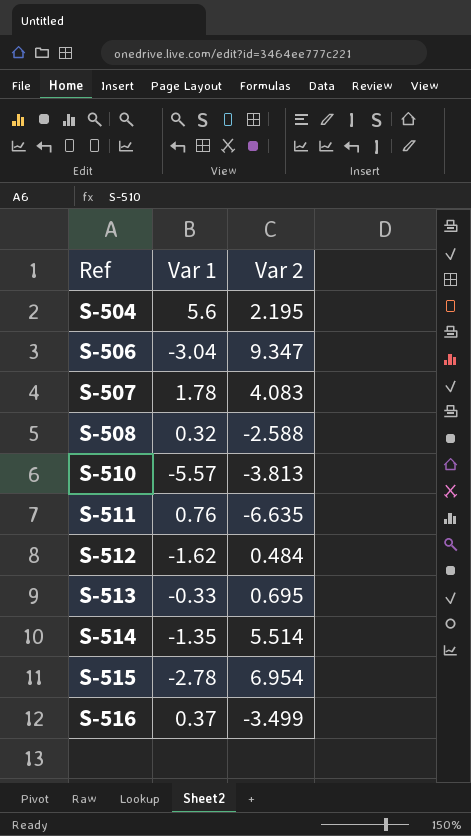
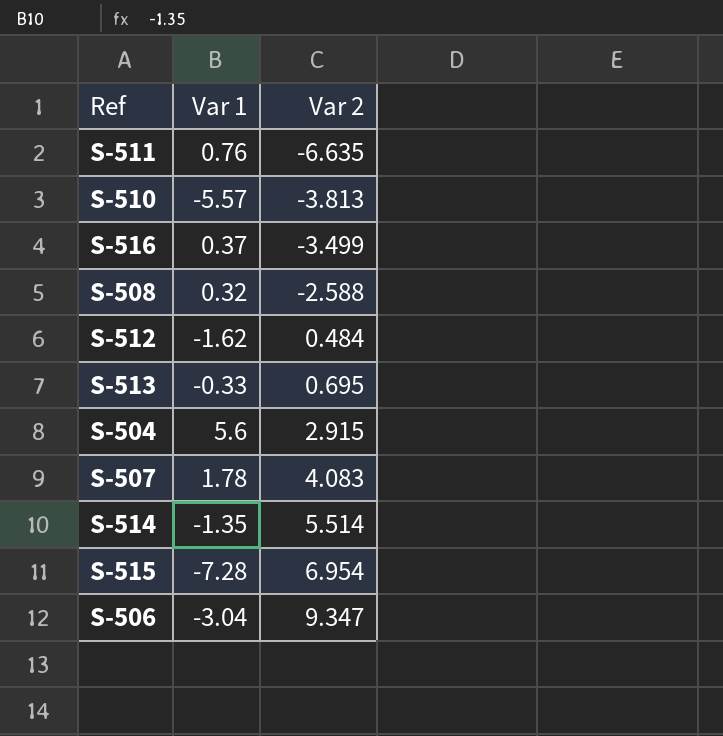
row order: Ref ascending -> Var 2 ascending
S-504 | Var 2: 2.195 -> 2.915
S-515 | Var 1: -2.78 -> -7.28

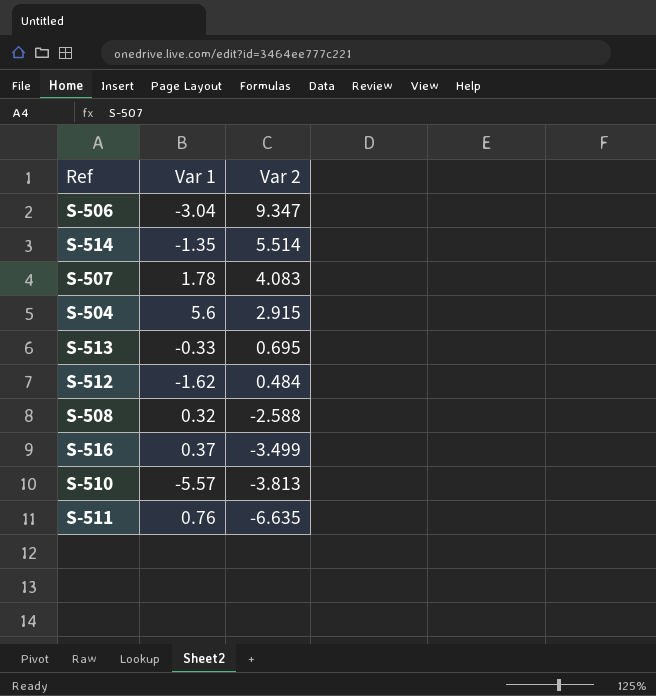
row order: Var 2 ascending -> Var 2 descending
row S-515: -7.28 | 6.954 -> none

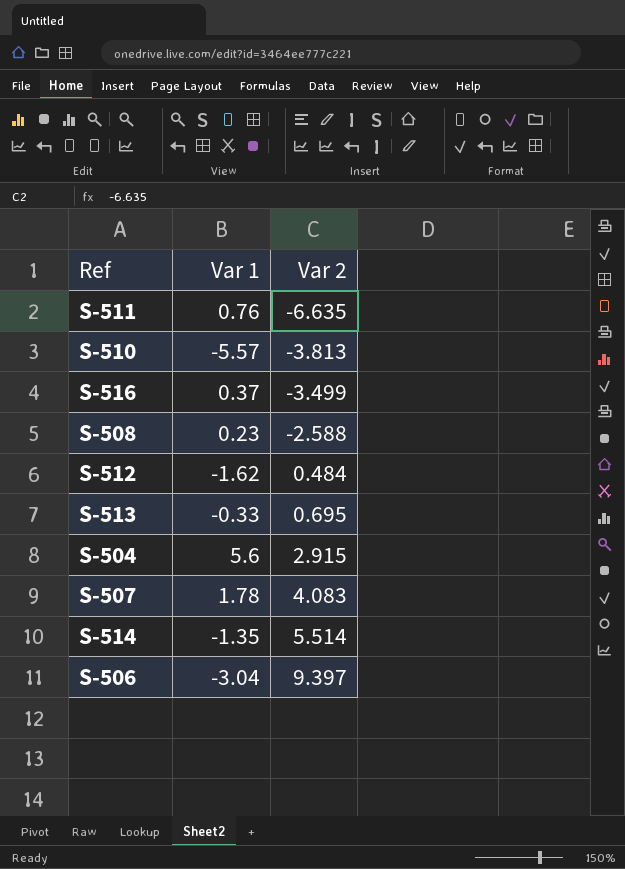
row order: Var 2 descending -> Var 2 ascending
S-508 | Var 1: 0.32 -> 0.23
S-506 | Var 2: 9.347 -> 9.397

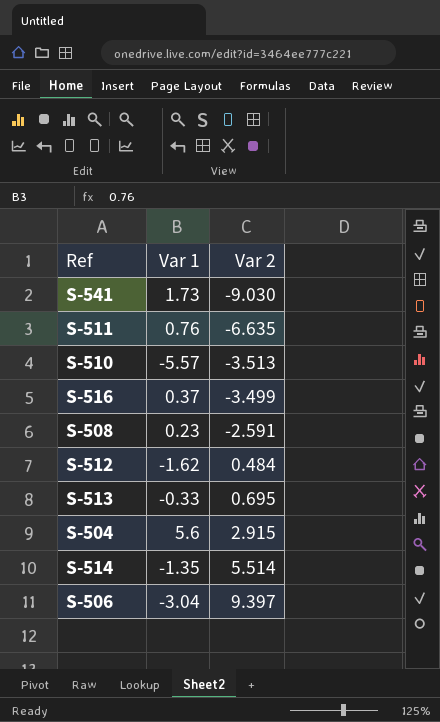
row S-507: 1.78 | 4.083 -> none
row S-541: none -> 1.73 | -9.030
S-510 | Var 2: -3.813 -> -3.513
S-508 | Var 2: -2.588 -> -2.591

